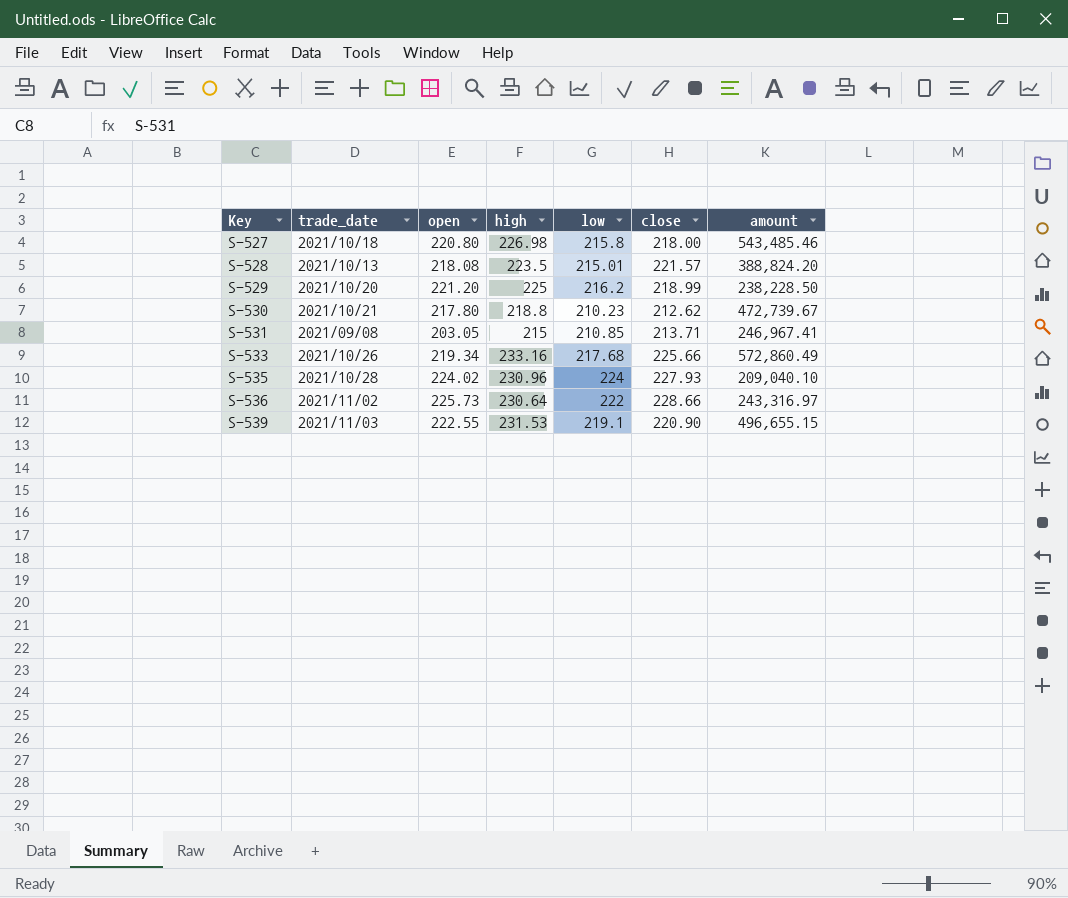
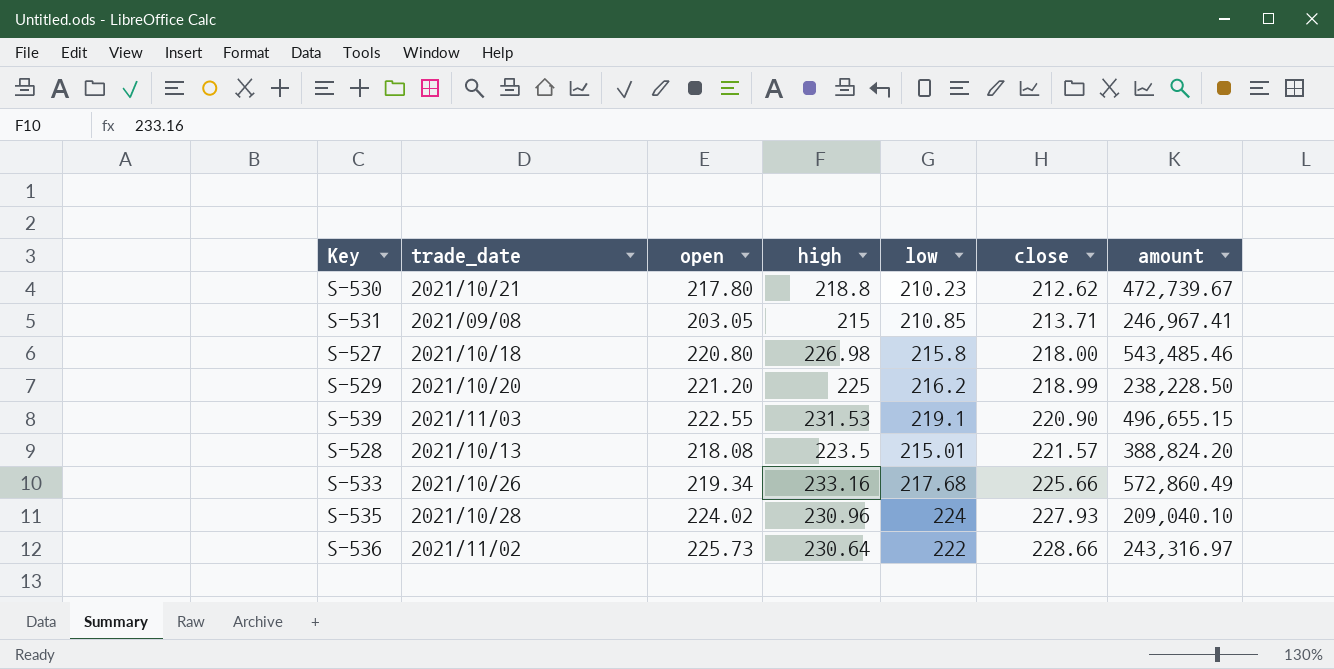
row order: Key ascending -> close ascending

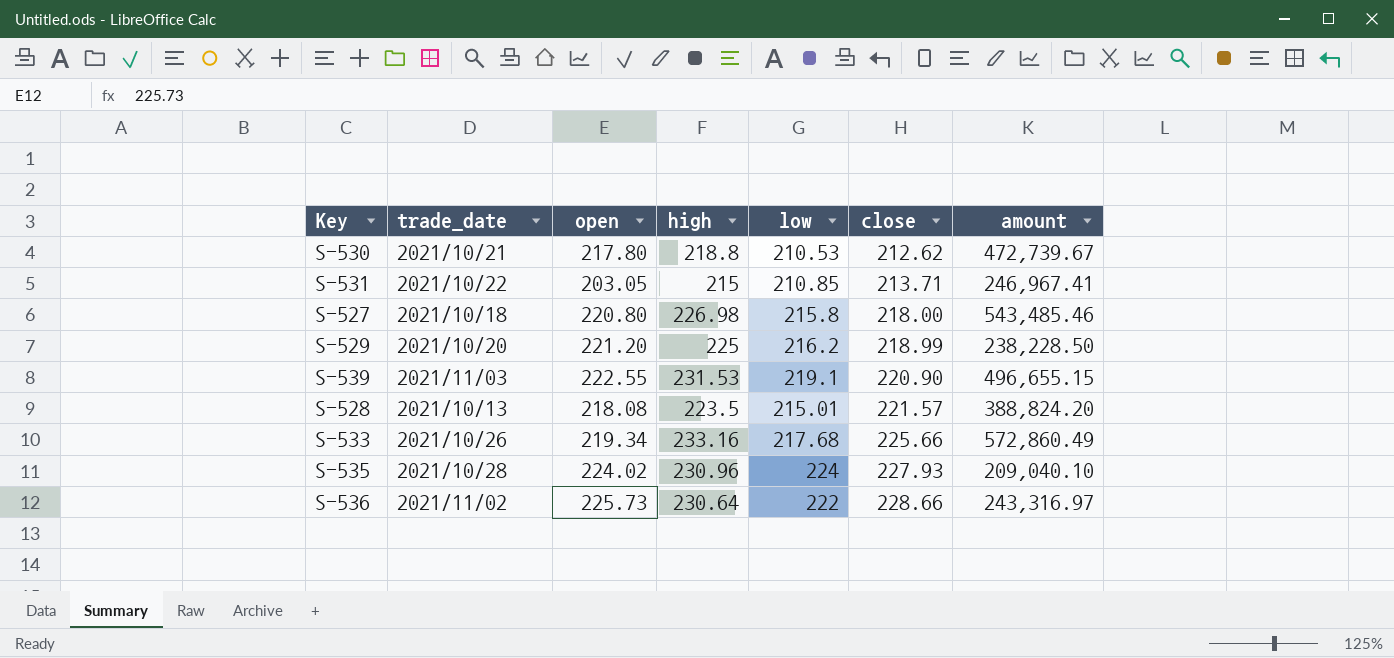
S-530 | low: 210.23 -> 210.53
S-531 | trade_date: 2021/09/08 -> 2021/10/22

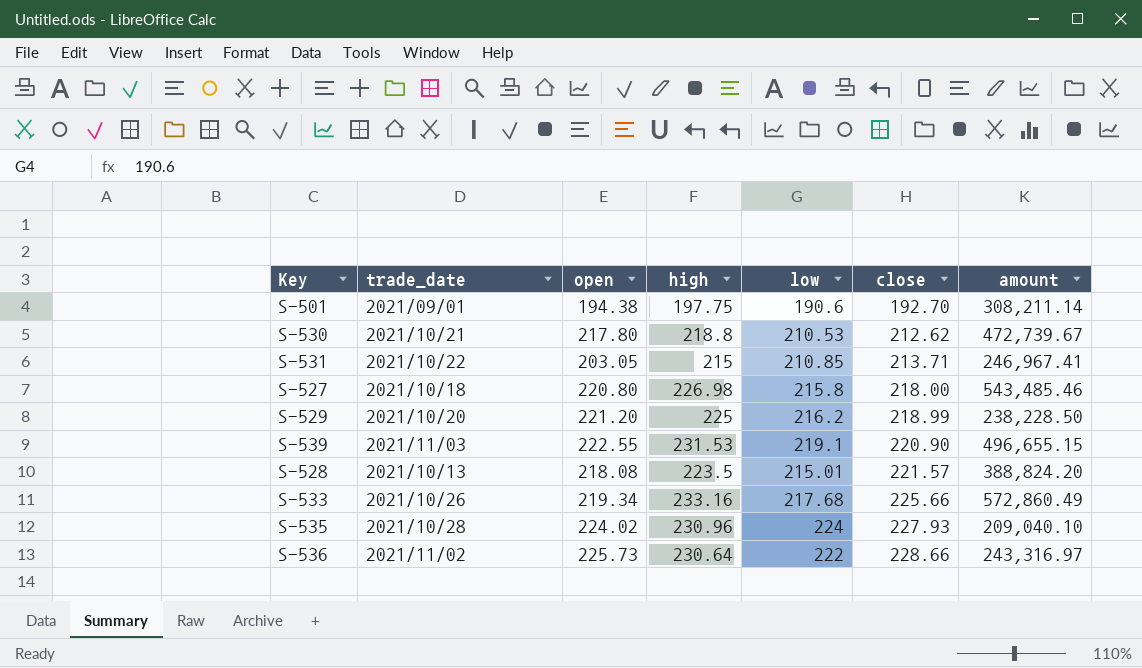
row S-501: none -> 2021/09/01 | 194.38 | 197.75 | 190.6 | 192.70 | 308,211.14

